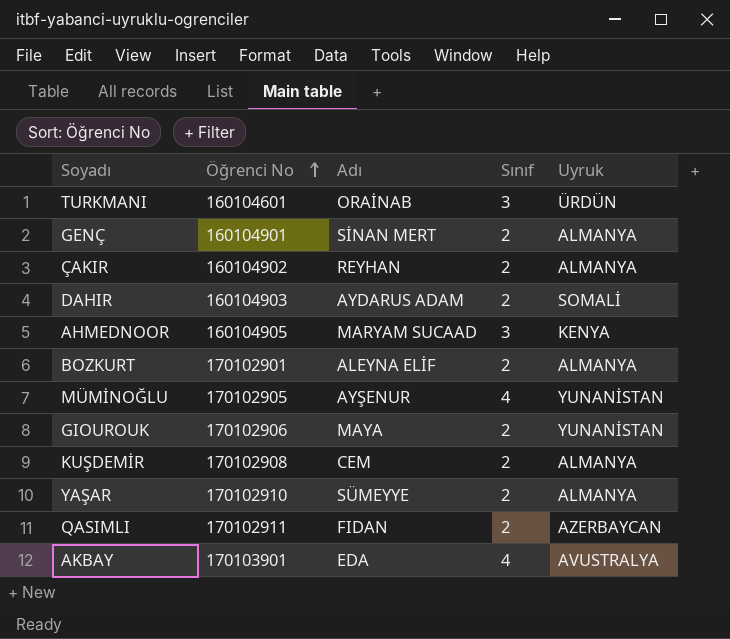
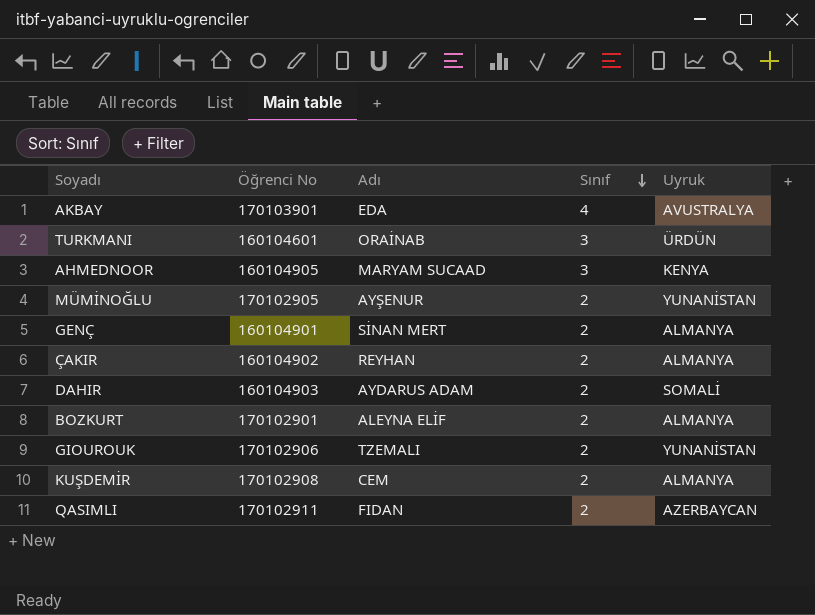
row order: Öğrenci No ascending -> Sınıf descending
row YAŞAR: 170102910 | SÜMEYYE | 2 | ALMANYA -> none
MÜMİNOĞLU | Sınıf: 4 -> 2
GIOUROUK | Adı: MAYA -> TZEMALI

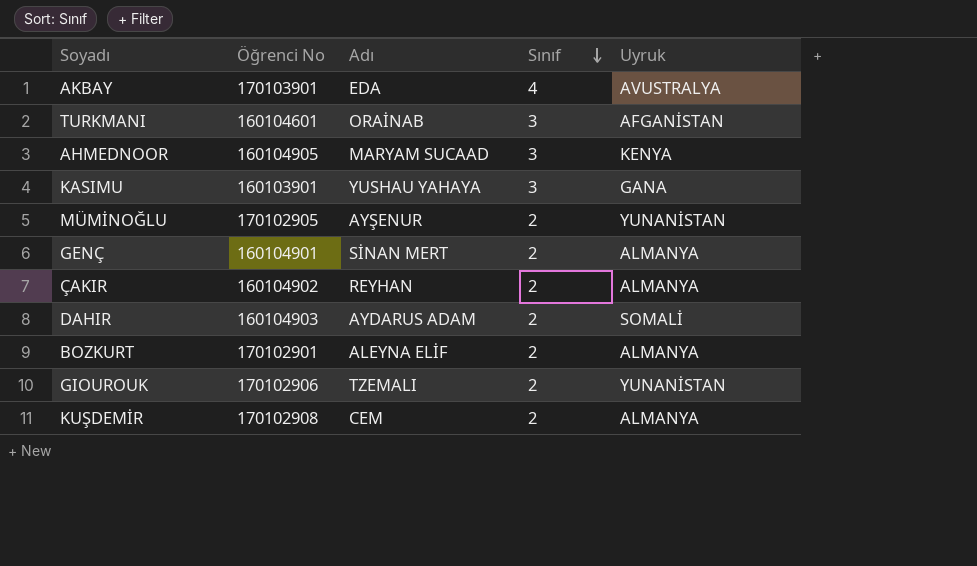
row QASIMLI: 170102911 | FIDAN | 2 | AZERBAYCAN -> none
TURKMANI | Uyruk: ÜRDÜN -> AFGANİSTAN
row KASIMU: none -> 160103901 | YUSHAU YAHAYA | 3 | GANA

